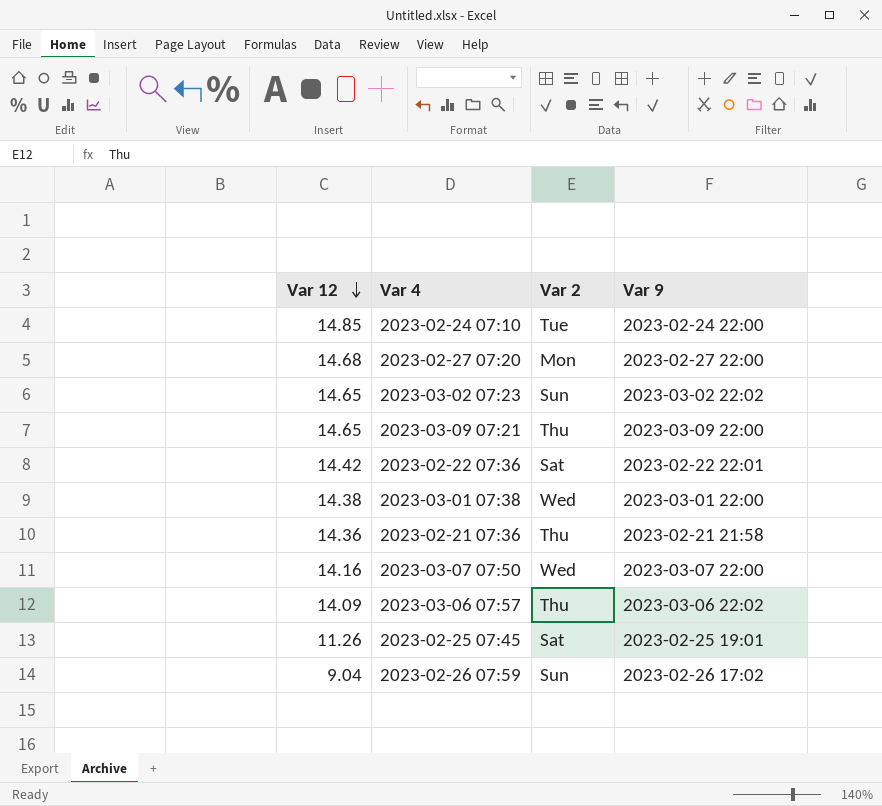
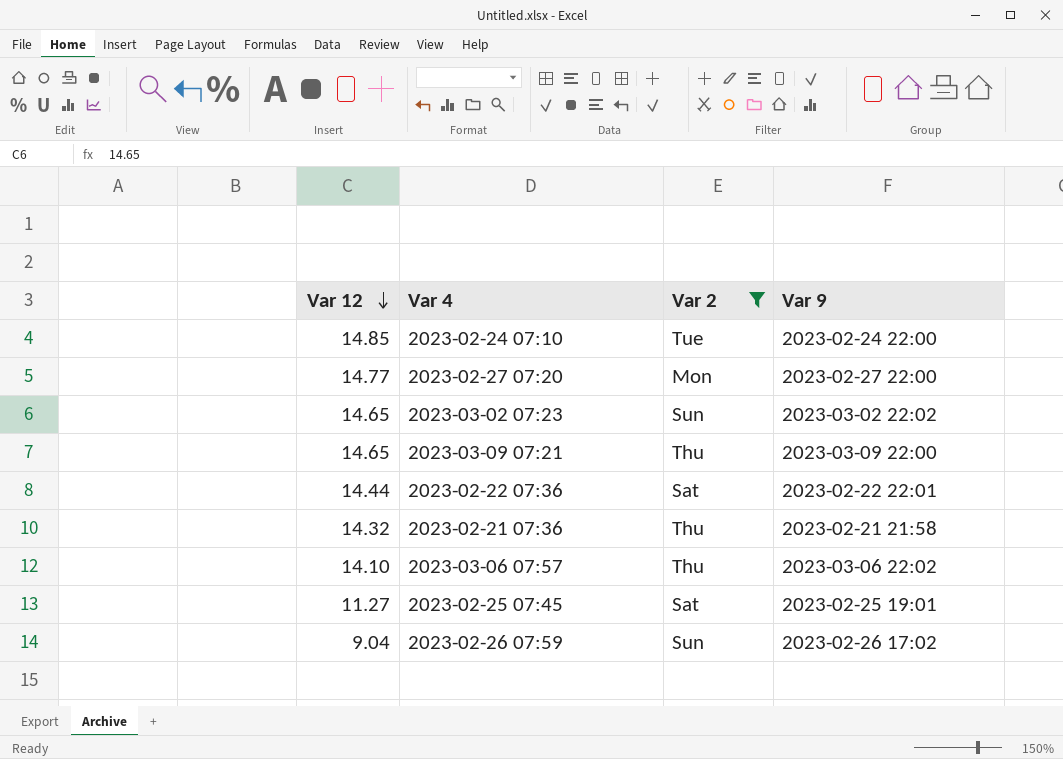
filter: none -> Var 2 != Wed
2023-02-27 07:20 | Var 12: 14.68 -> 14.77
2023-02-22 07:36 | Var 12: 14.42 -> 14.44
2023-02-21 07:36 | Var 12: 14.36 -> 14.32
2023-03-06 07:57 | Var 12: 14.09 -> 14.10
2023-02-25 07:45 | Var 12: 11.26 -> 11.27

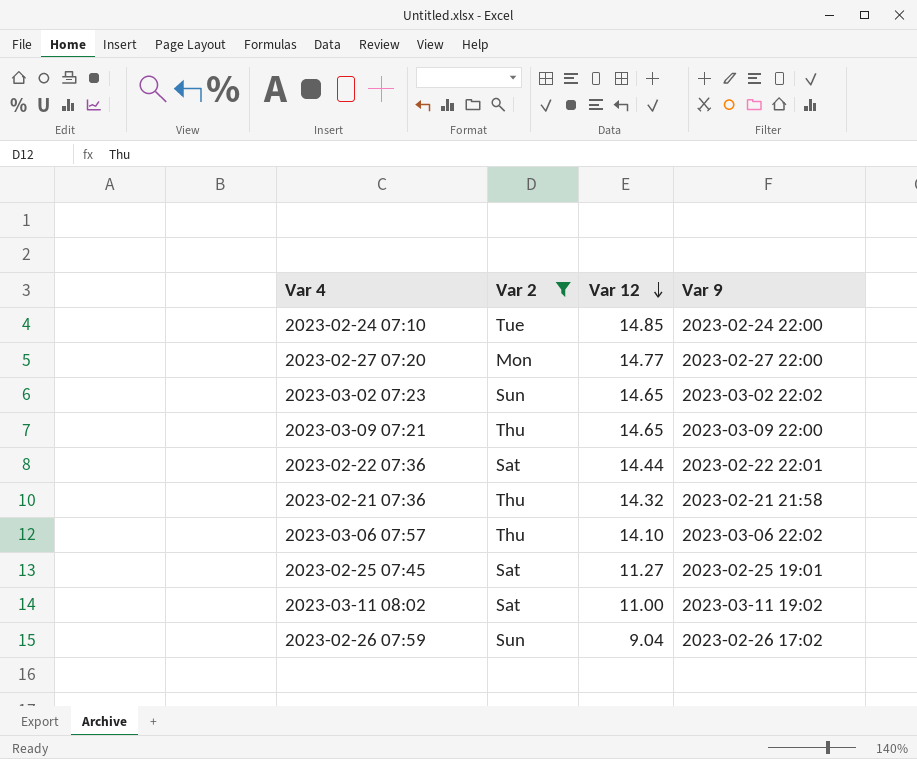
column Var 12 | position: 1 -> 3
row 2023-03-11 08:02: none -> Sat | 11.00 | 2023-03-11 19:02

